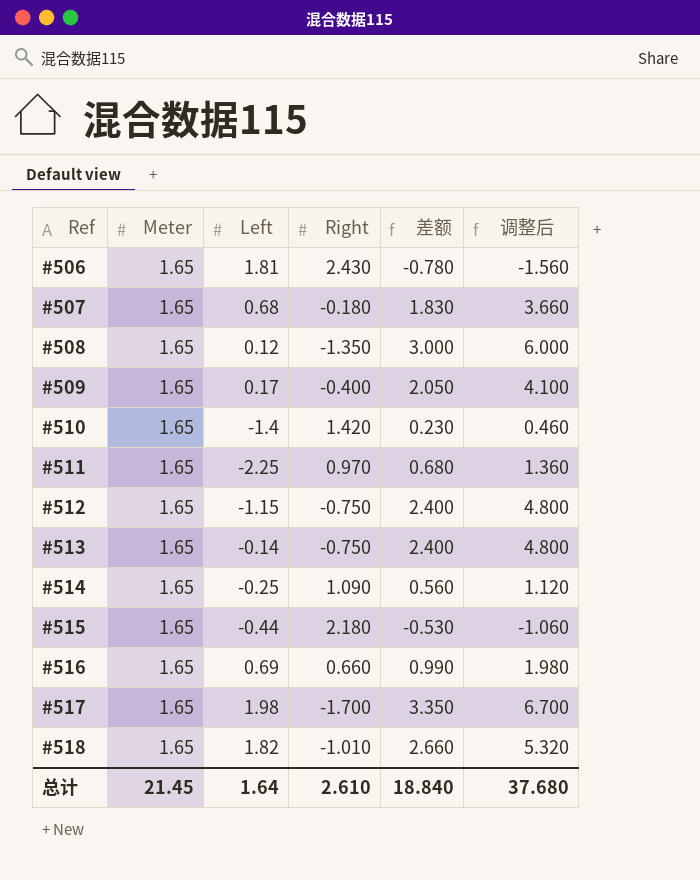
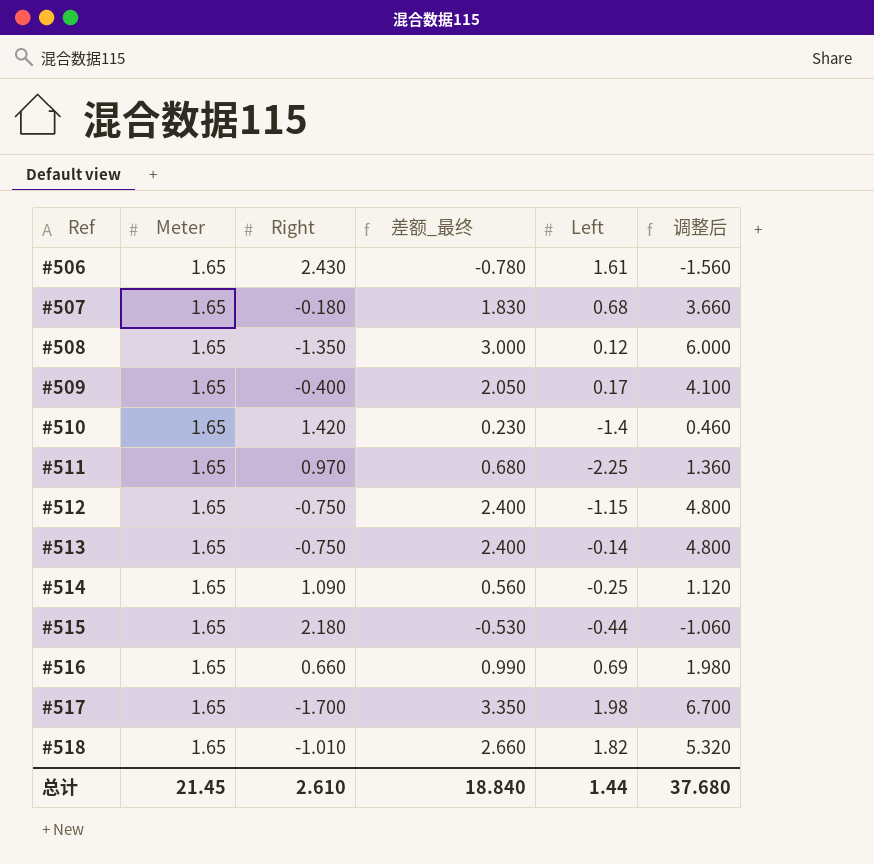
column name: 差额 -> 差额_最终
column Left | position: 3 -> 5
#506 | Left: 1.81 -> 1.61
总计 | Left: 1.64 -> 1.44

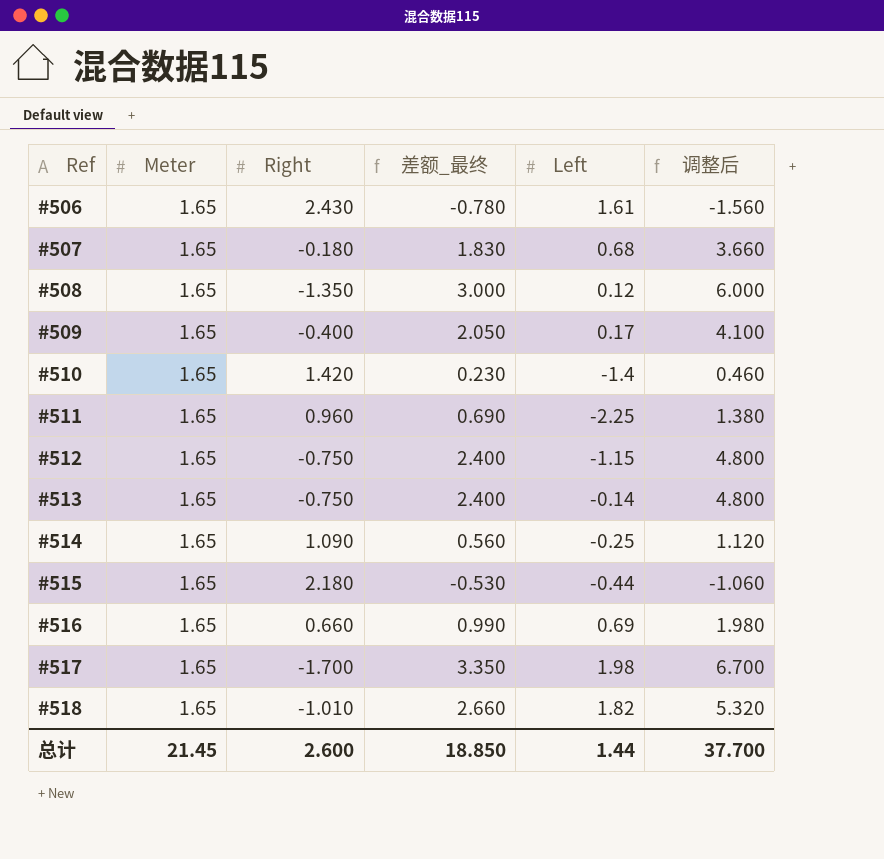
#511 | Right: 0.970 -> 0.960
#511 | 差额_最终: 0.680 -> 0.690
#511 | 调整后: 1.360 -> 1.380
总计 | Right: 2.610 -> 2.600
总计 | 差额_最终: 18.840 -> 18.850
总计 | 调整后: 37.680 -> 37.700

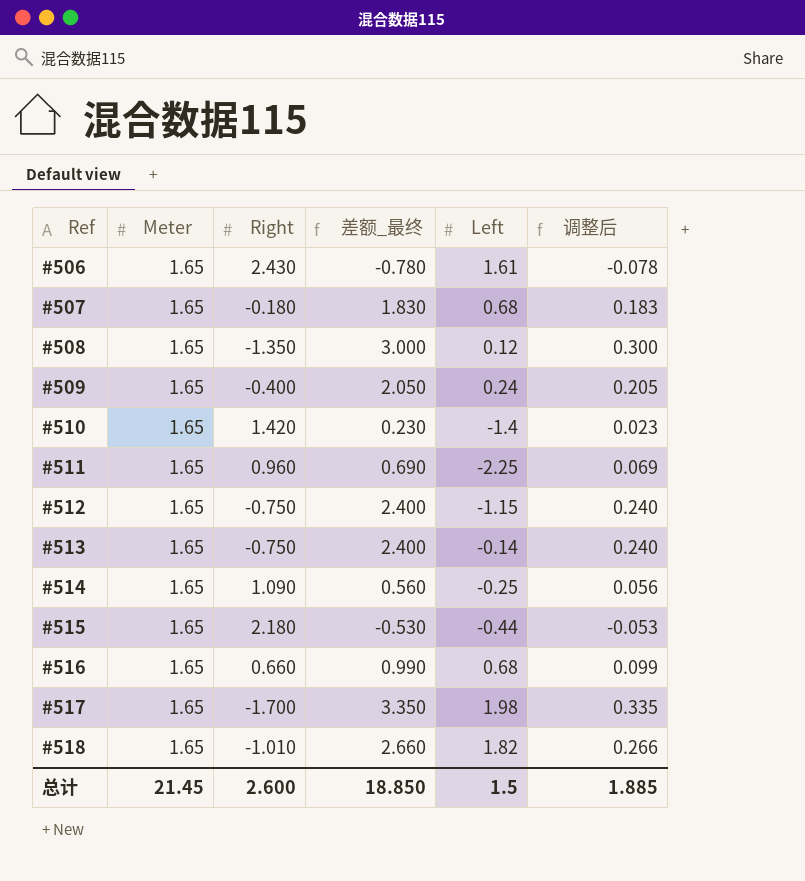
column 调整后 | formula: [差额_最终] * 2 -> [差额_最终] * 0.1
#509 | Left: 0.17 -> 0.24
#516 | Left: 0.69 -> 0.68
总计 | Left: 1.44 -> 1.5
总计 | 调整后: 37.700 -> 1.885

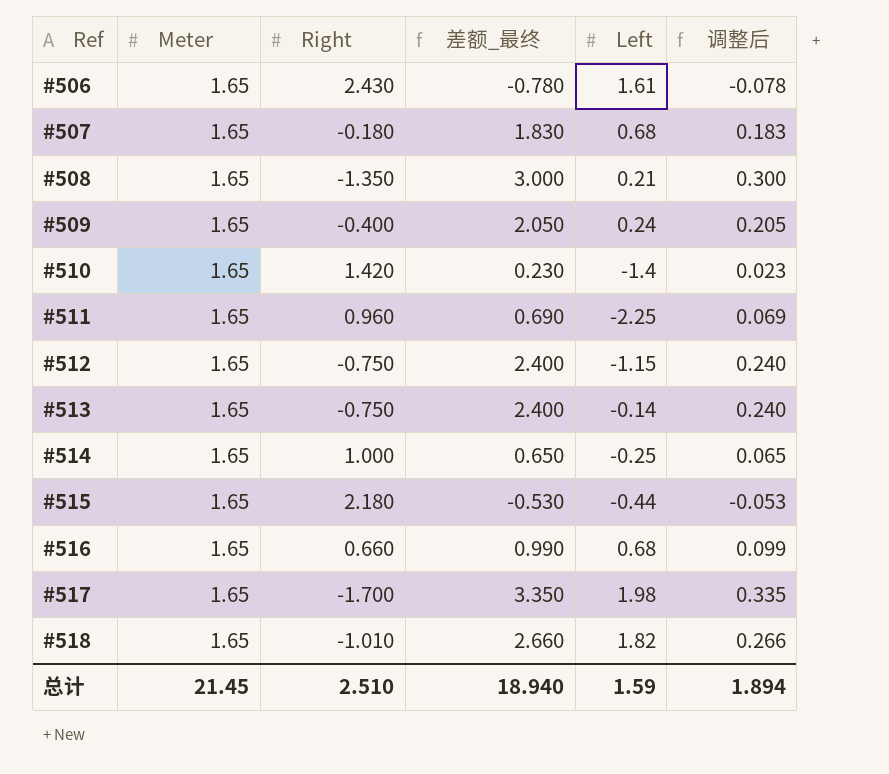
#508 | Left: 0.12 -> 0.21
#514 | Right: 1.090 -> 1.000
#514 | 差额_最终: 0.560 -> 0.650
#514 | 调整后: 0.056 -> 0.065
总计 | Right: 2.600 -> 2.510
总计 | 差额_最终: 18.850 -> 18.940
总计 | Left: 1.5 -> 1.59
总计 | 调整后: 1.885 -> 1.894

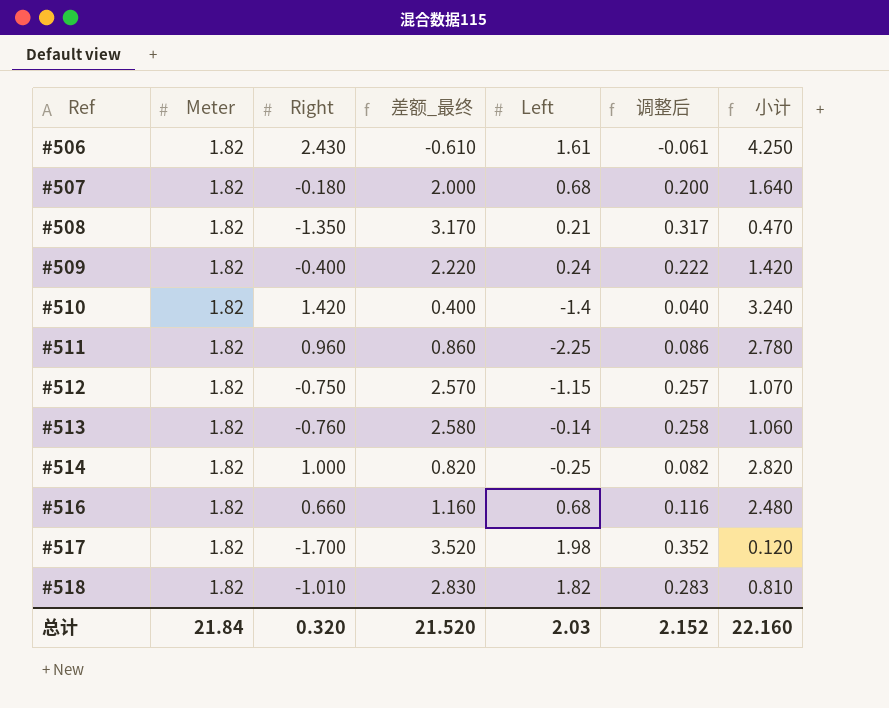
column 小计 | formula: none -> [Meter] + [Right]
row #515: 1.65 | 2.180 | -0.530 | -0.44 | -0.053 -> none
#506 | Meter: 1.65 -> 1.82
#506 | 差额_最终: -0.780 -> -0.610
#506 | 调整后: -0.078 -> -0.061
#507 | Meter: 1.65 -> 1.82
#507 | 差额_最终: 1.830 -> 2.000
#507 | 调整后: 0.183 -> 0.200
#508 | Meter: 1.65 -> 1.82
#508 | 差额_最终: 3.000 -> 3.170
#508 | 调整后: 0.300 -> 0.317
#509 | Meter: 1.65 -> 1.82
#509 | 差额_最终: 2.050 -> 2.220
#509 | 调整后: 0.205 -> 0.222
#510 | Meter: 1.65 -> 1.82
#510 | 差额_最终: 0.230 -> 0.400
#510 | 调整后: 0.023 -> 0.040
#511 | Meter: 1.65 -> 1.82
#511 | 差额_最终: 0.690 -> 0.860
#511 | 调整后: 0.069 -> 0.086
#512 | Meter: 1.65 -> 1.82
#512 | 差额_最终: 2.400 -> 2.570
#512 | 调整后: 0.240 -> 0.257
#513 | Meter: 1.65 -> 1.82
#513 | Right: -0.750 -> -0.760
#513 | 差额_最终: 2.400 -> 2.580
#513 | 调整后: 0.240 -> 0.258
#514 | Meter: 1.65 -> 1.82
#514 | 差额_最终: 0.650 -> 0.820
#514 | 调整后: 0.065 -> 0.082
#516 | Meter: 1.65 -> 1.82
#516 | 差额_最终: 0.990 -> 1.160
#516 | 调整后: 0.099 -> 0.116
#517 | Meter: 1.65 -> 1.82
#517 | 差额_最终: 3.350 -> 3.520
#517 | 调整后: 0.335 -> 0.352
#518 | Meter: 1.65 -> 1.82
#518 | 差额_最终: 2.660 -> 2.830
#518 | 调整后: 0.266 -> 0.283
总计 | Meter: 21.45 -> 21.84
总计 | Right: 2.510 -> 0.320
总计 | 差额_最终: 18.940 -> 21.520
总计 | Left: 1.59 -> 2.03
总计 | 调整后: 1.894 -> 2.152

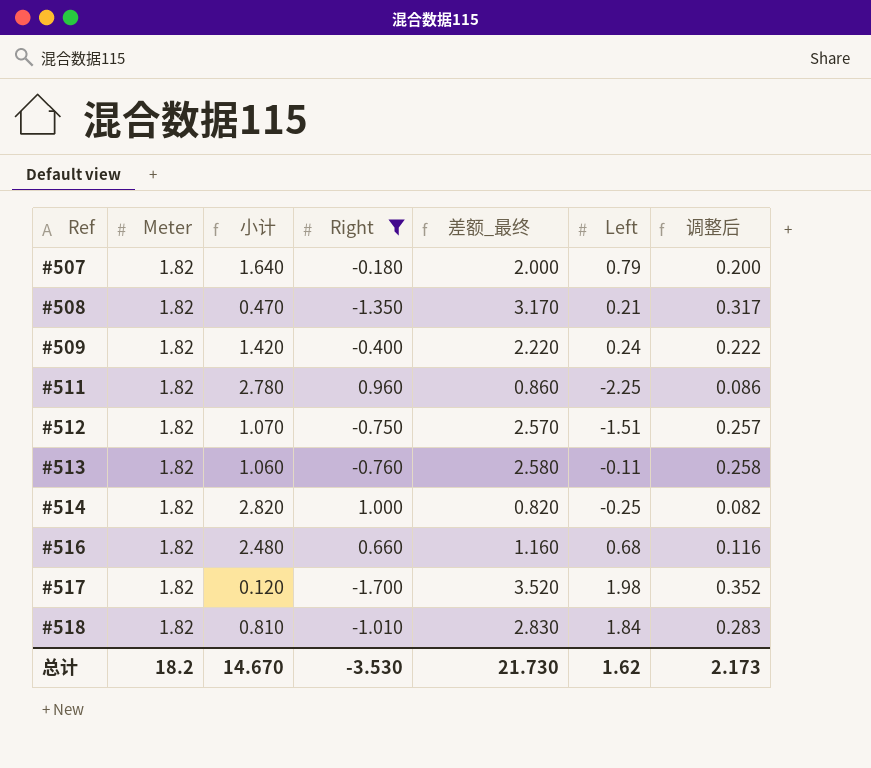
filter: none -> Right <= 1.000
column 小计 | position: 7 -> 3
#507 | Left: 0.68 -> 0.79
#512 | Left: -1.15 -> -1.51
#513 | Left: -0.14 -> -0.11
#518 | Left: 1.82 -> 1.84
总计 | Meter: 21.84 -> 18.2
总计 | 小计: 22.160 -> 14.670
总计 | Right: 0.320 -> -3.530
总计 | 差额_最终: 21.520 -> 21.730
总计 | Left: 2.03 -> 1.62
总计 | 调整后: 2.152 -> 2.173

